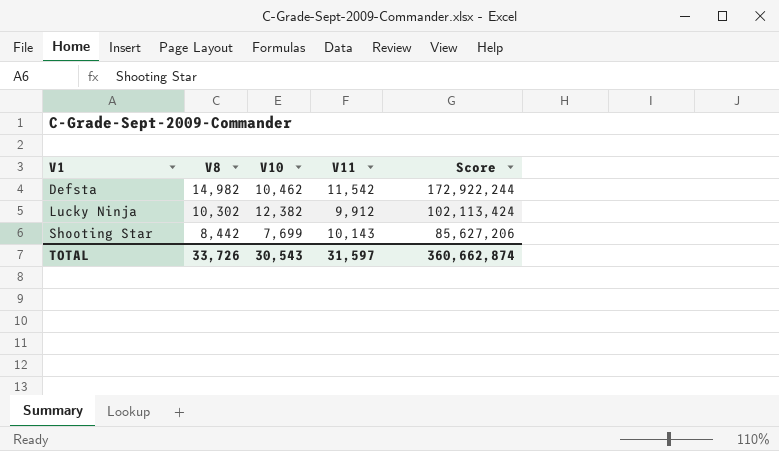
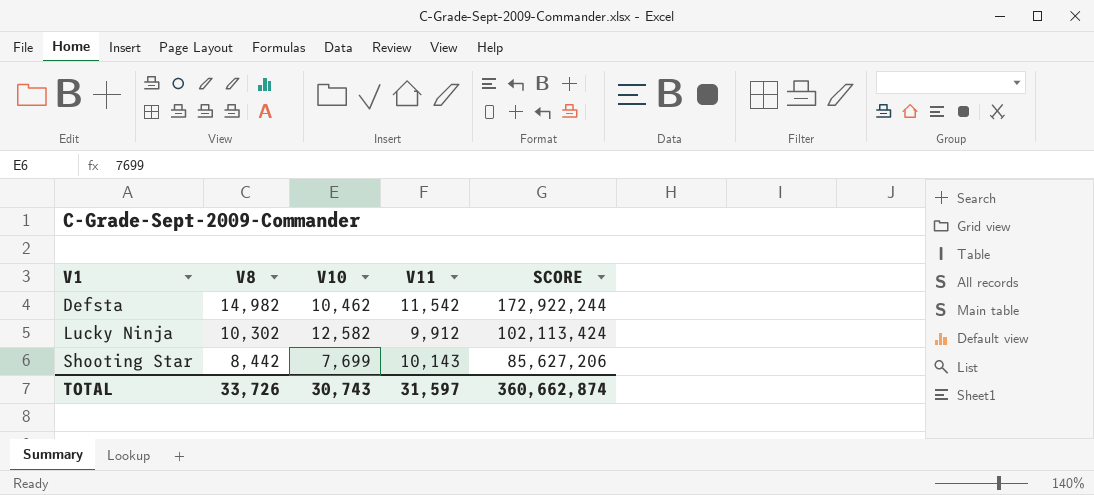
column name: Score -> SCORE
Lucky Ninja | V10: 12,382 -> 12,582
TOTAL | V10: 30,543 -> 30,743

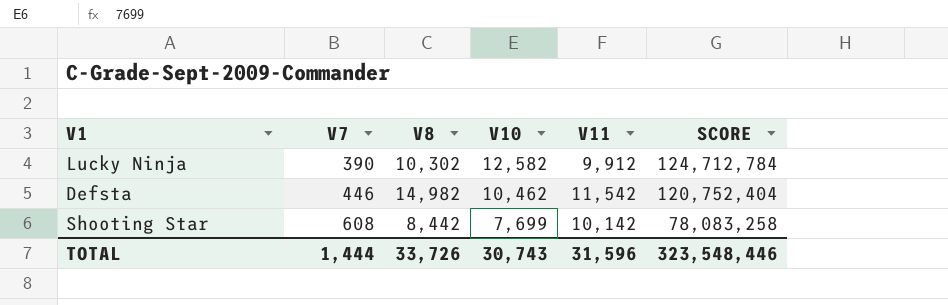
row order: V1 ascending -> V7 ascending
column V7 | position: none -> 2
column SCORE | formula: [V8] * [V11] -> [V10] * [V11]
Shooting Star | V11: 10,143 -> 10,142
TOTAL | V11: 31,597 -> 31,596
TOTAL | SCORE: 360,662,874 -> 323,548,446

